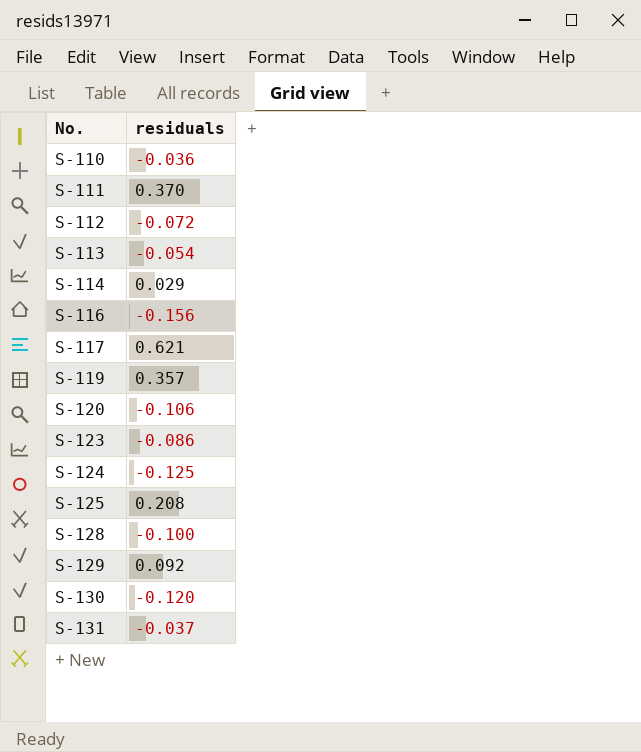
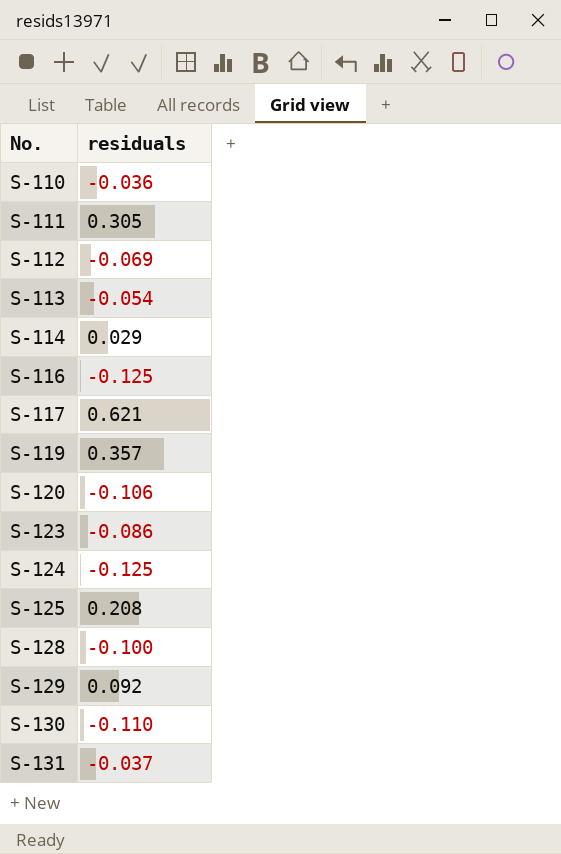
S-111 | residuals: 0.370 -> 0.305
S-112 | residuals: -0.072 -> -0.069
S-116 | residuals: -0.156 -> -0.125
S-130 | residuals: -0.120 -> -0.110

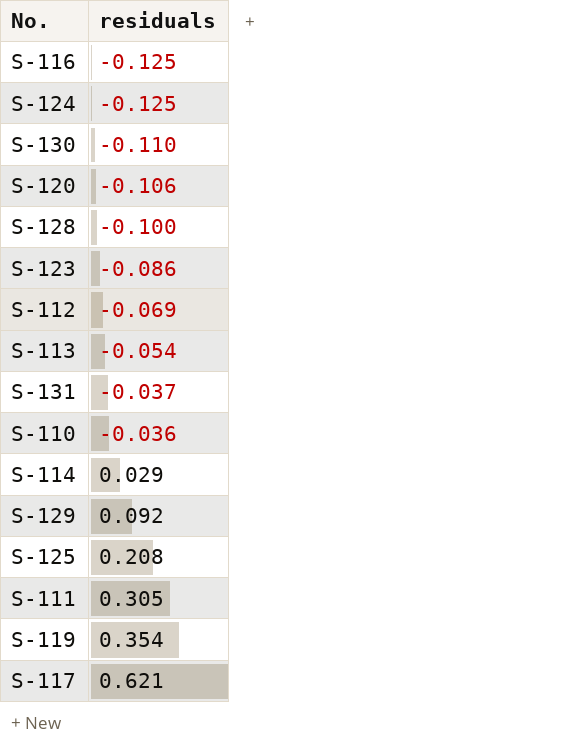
row order: No. ascending -> residuals ascending
S-119 | residuals: 0.357 -> 0.354

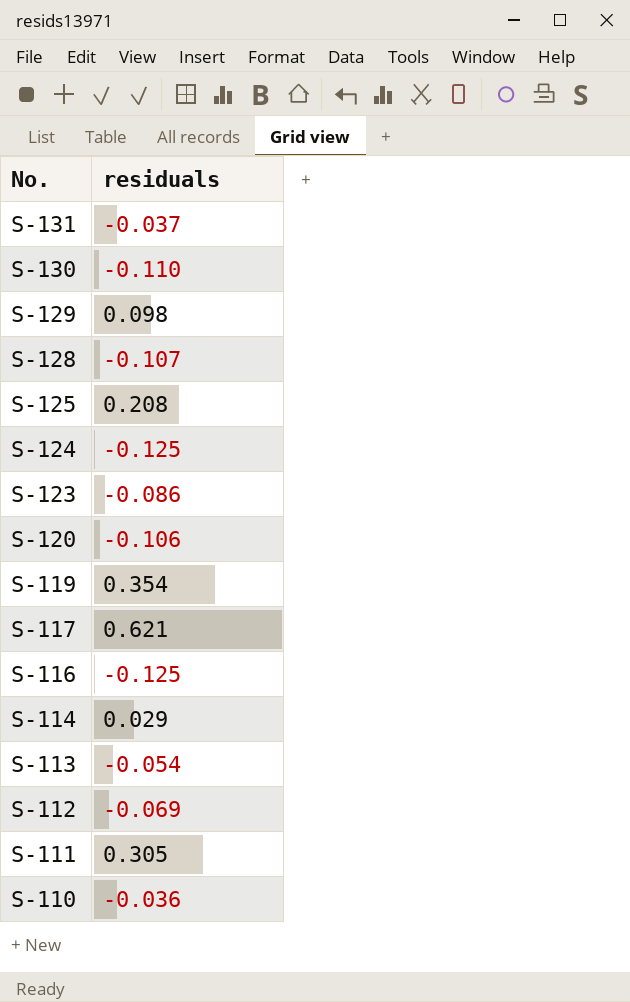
row order: residuals ascending -> No. descending
S-129 | residuals: 0.092 -> 0.098
S-128 | residuals: -0.100 -> -0.107

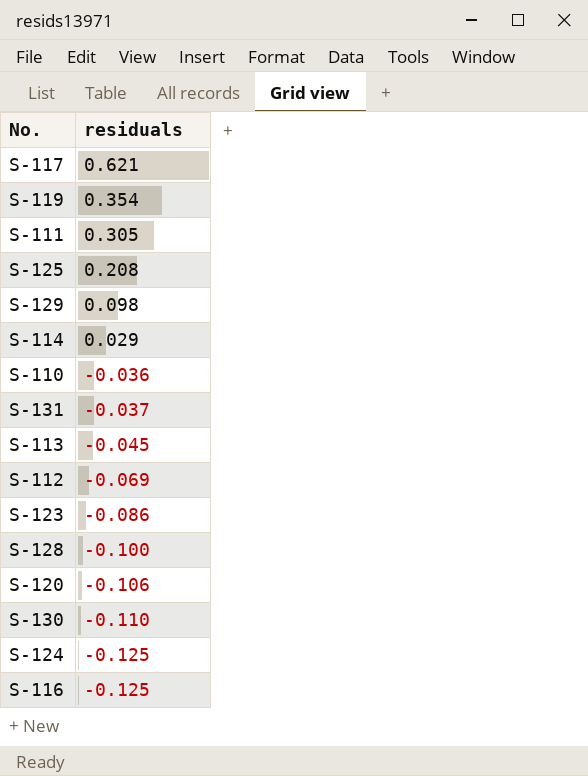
row order: No. descending -> residuals descending
S-113 | residuals: -0.054 -> -0.045
S-128 | residuals: -0.107 -> -0.100

